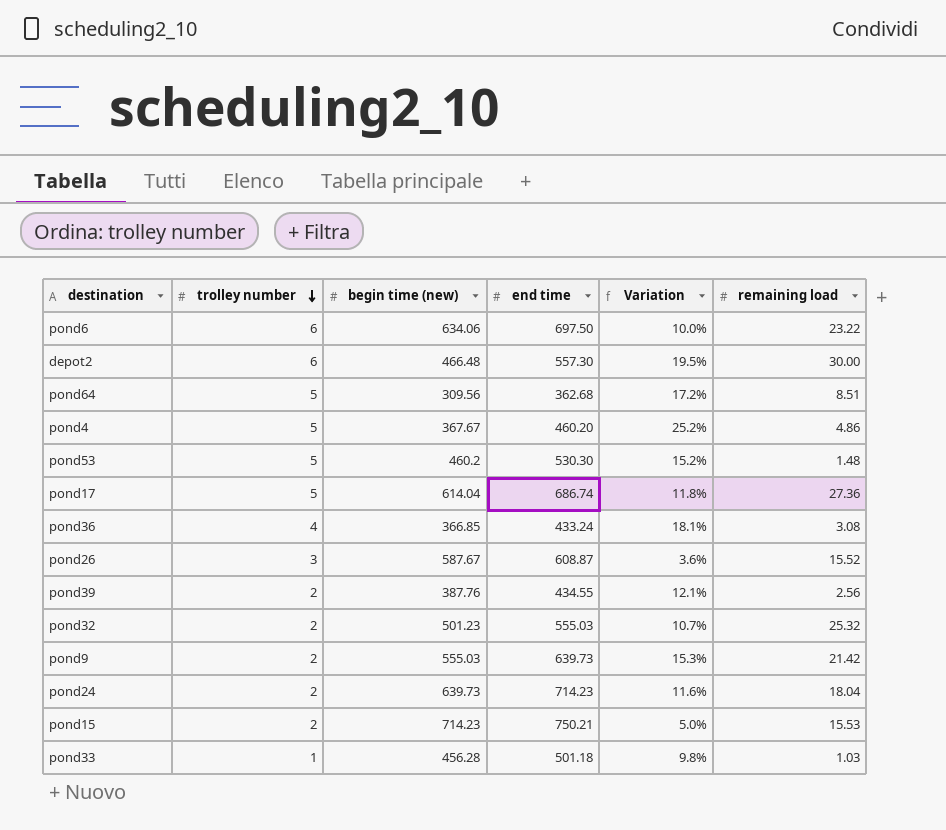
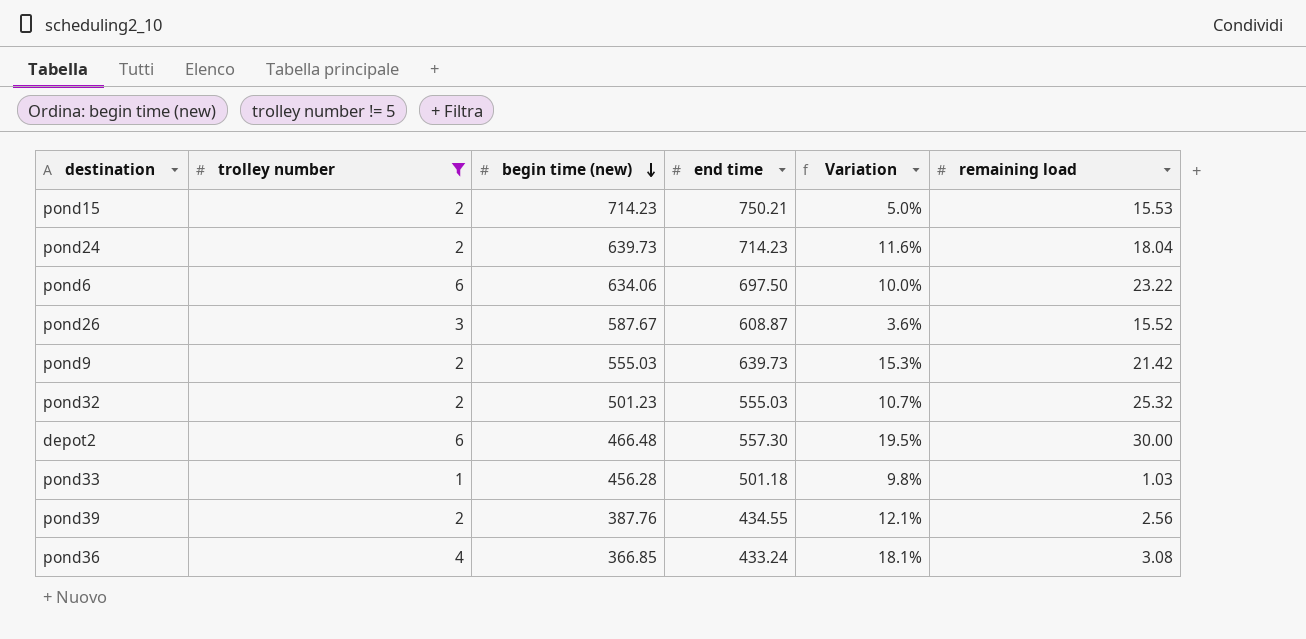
filter: none -> trolley number != 5
row order: trolley number descending -> begin time (new) descending

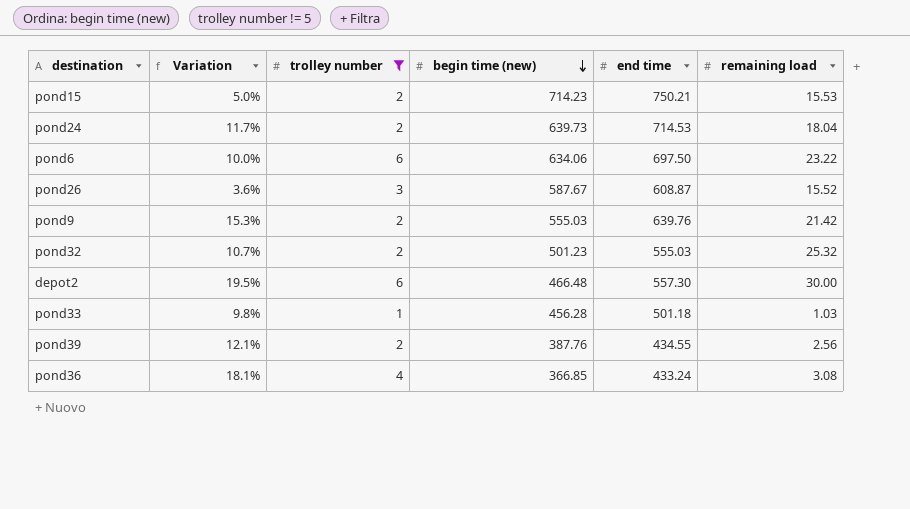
column Variation | position: 5 -> 2
pond24 | Variation: 11.6% -> 11.7%
pond24 | end time: 714.23 -> 714.53
pond9 | end time: 639.73 -> 639.76

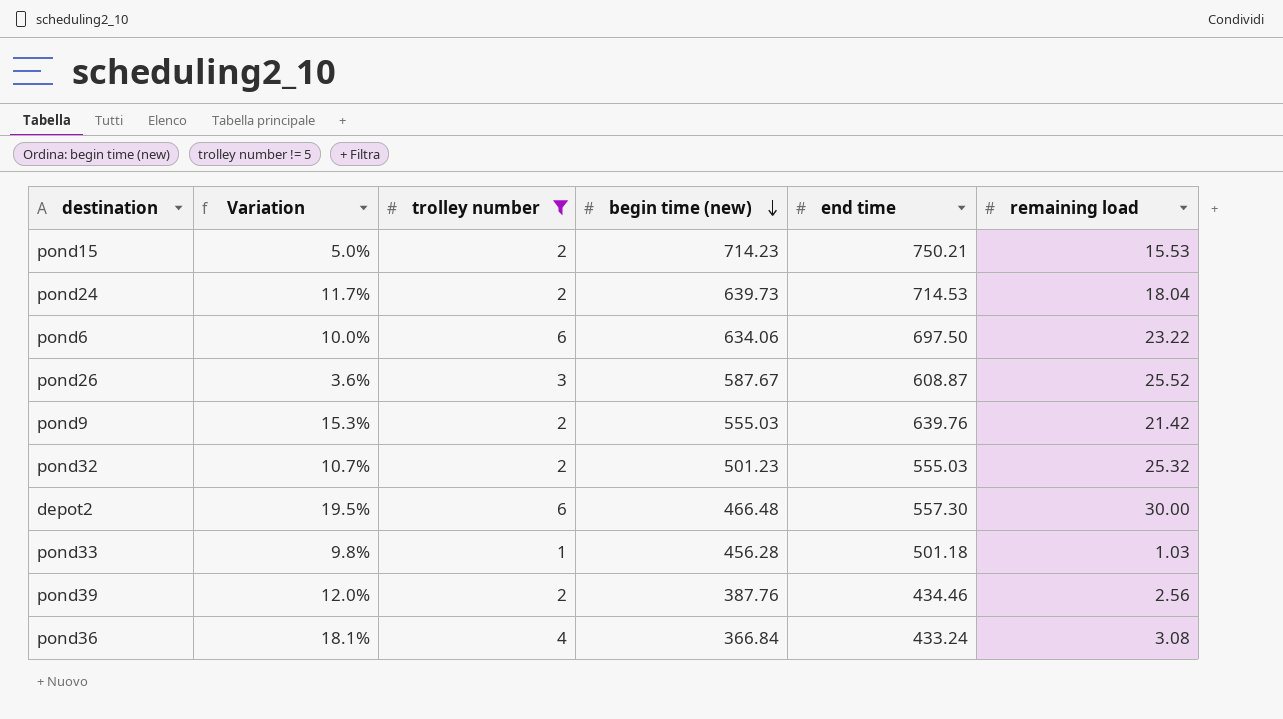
pond26 | remaining load: 15.52 -> 25.52
pond39 | Variation: 12.1% -> 12.0%
pond39 | end time: 434.55 -> 434.46
pond36 | begin time (new): 366.85 -> 366.84

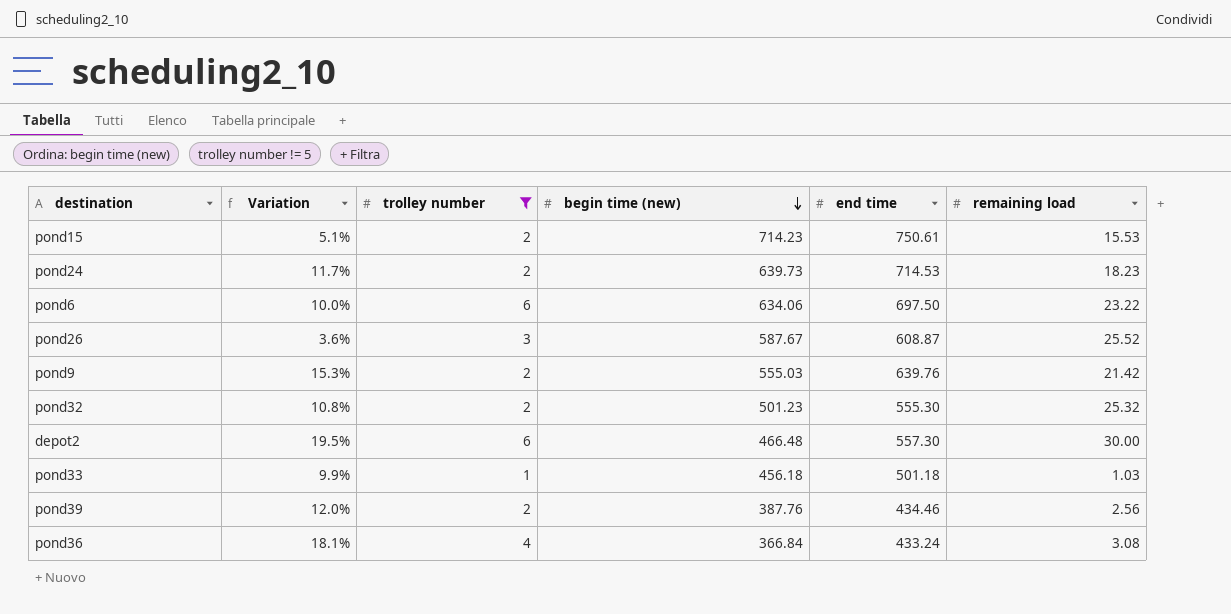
pond15 | Variation: 5.0% -> 5.1%
pond15 | end time: 750.21 -> 750.61
pond24 | remaining load: 18.04 -> 18.23
pond32 | Variation: 10.7% -> 10.8%
pond32 | end time: 555.03 -> 555.30
pond33 | Variation: 9.8% -> 9.9%
pond33 | begin time (new): 456.28 -> 456.18

